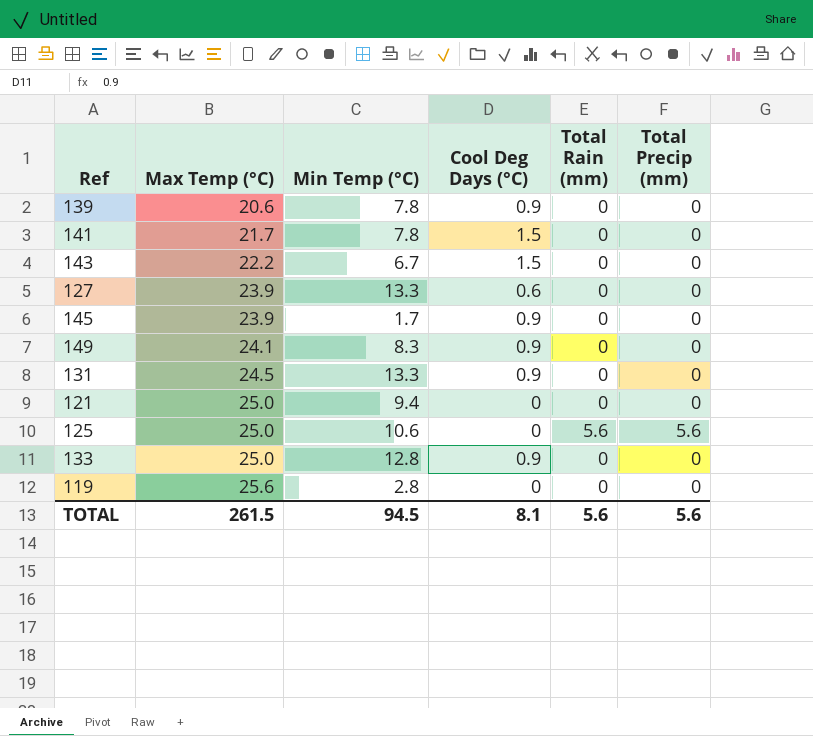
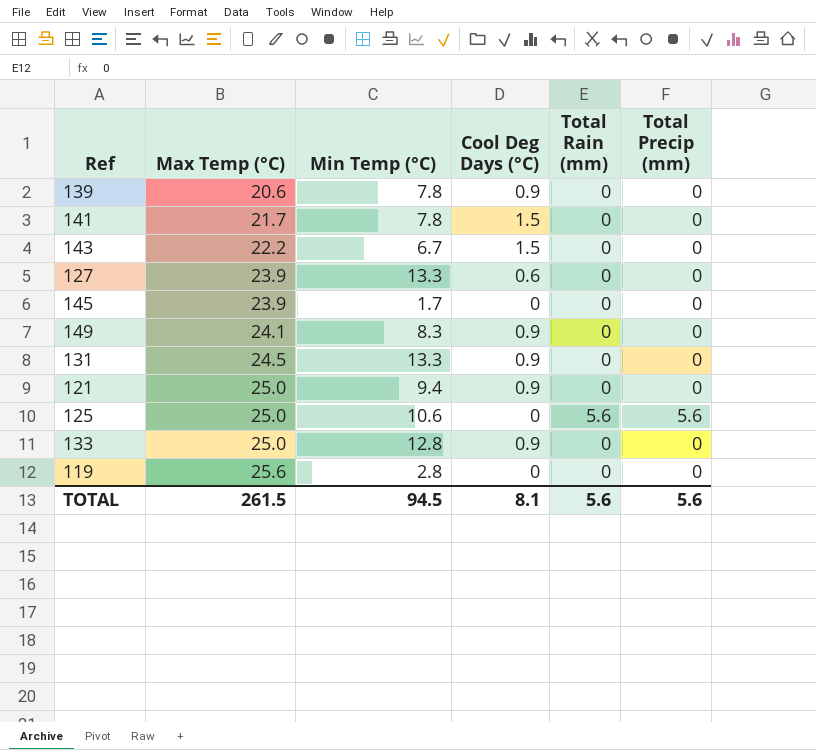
145 | Cool Deg Days (°C): 0.9 -> 0
121 | Cool Deg Days (°C): 0 -> 0.9

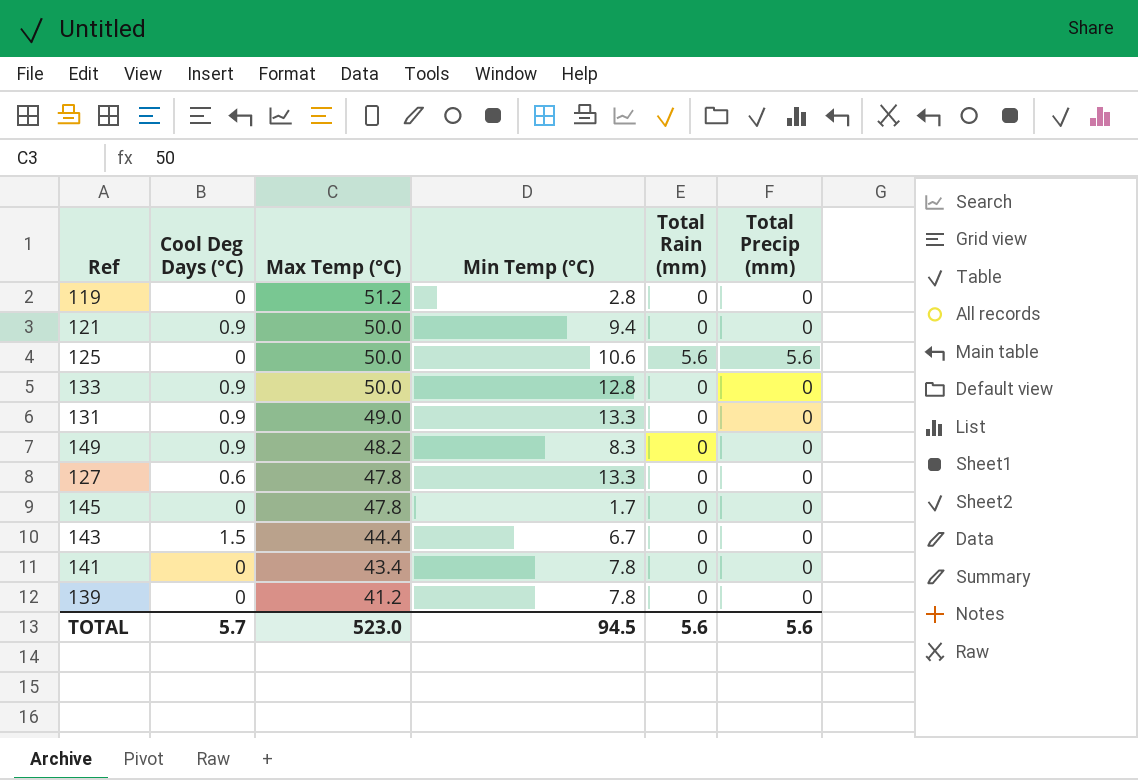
row order: Max Temp (°C) ascending -> Max Temp (°C) descending
column Cool Deg Days (°C) | position: 4 -> 2
119 | Max Temp (°C): 25.6 -> 51.2
121 | Max Temp (°C): 25.0 -> 50.0
125 | Max Temp (°C): 25.0 -> 50.0
133 | Max Temp (°C): 25.0 -> 50.0
131 | Max Temp (°C): 24.5 -> 49.0
149 | Max Temp (°C): 24.1 -> 48.2
127 | Max Temp (°C): 23.9 -> 47.8
145 | Max Temp (°C): 23.9 -> 47.8
143 | Max Temp (°C): 22.2 -> 44.4
141 | Cool Deg Days (°C): 1.5 -> 0
141 | Max Temp (°C): 21.7 -> 43.4
139 | Cool Deg Days (°C): 0.9 -> 0
139 | Max Temp (°C): 20.6 -> 41.2
TOTAL | Cool Deg Days (°C): 8.1 -> 5.7
TOTAL | Max Temp (°C): 261.5 -> 523.0

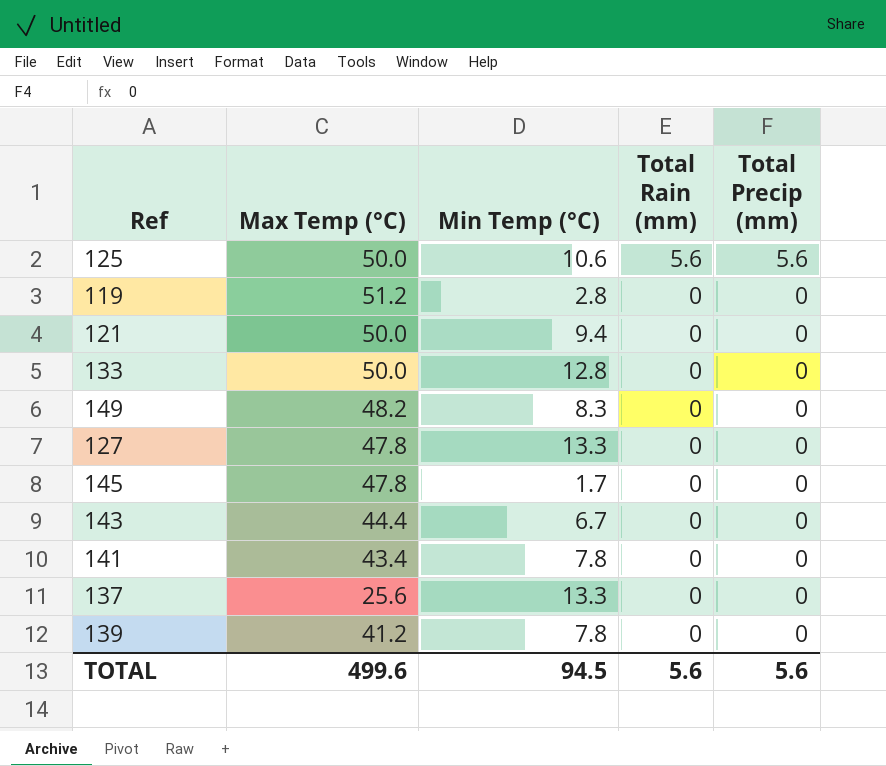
row order: Max Temp (°C) descending -> Total Rain (mm) descending
column Cool Deg Days (°C) | position: 2 -> none
row 131: 0.9 | 49.0 | 13.3 | 0 | 0 -> none
row 137: none -> 25.6 | 13.3 | 0 | 0
TOTAL | Max Temp (°C): 523.0 -> 499.6

